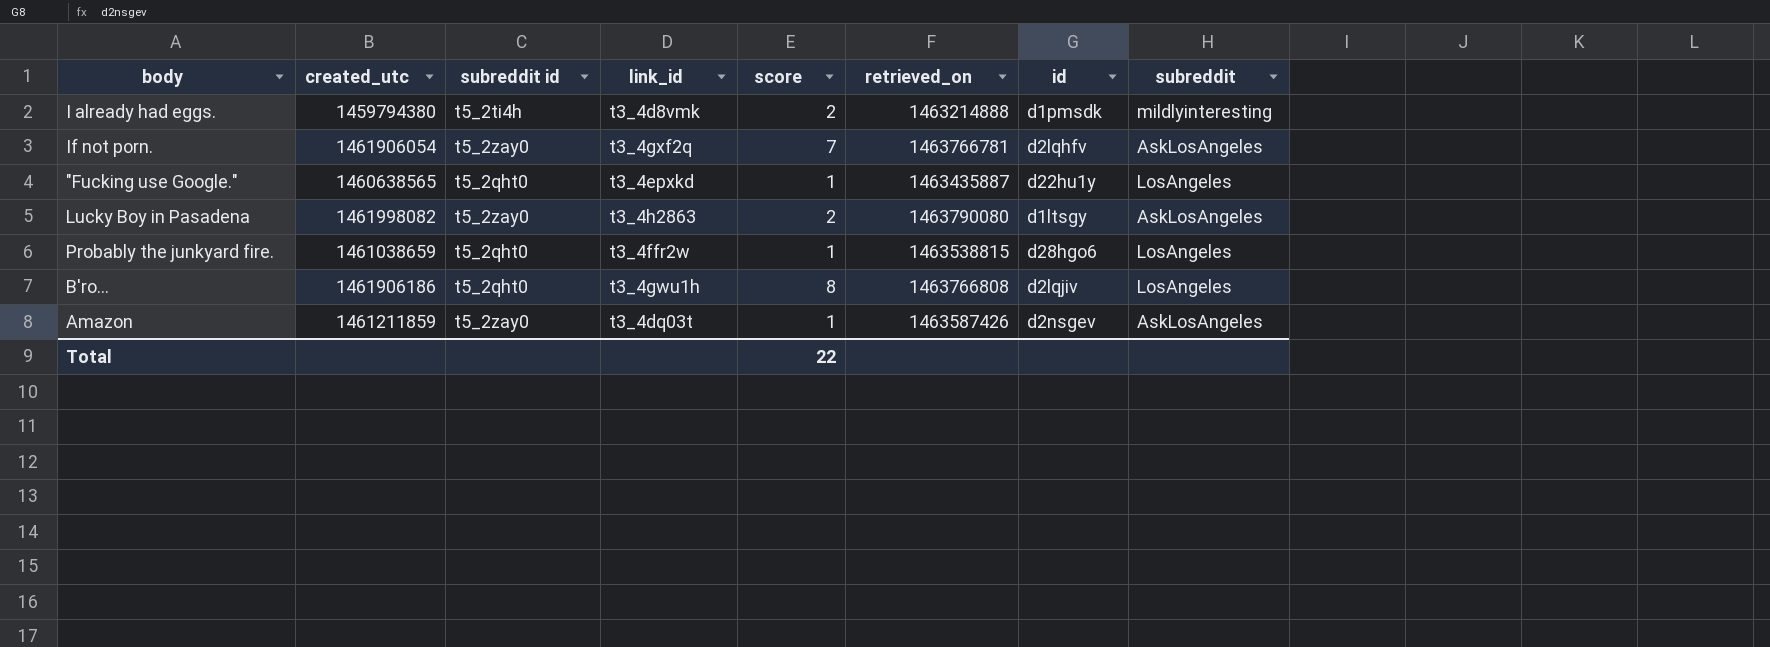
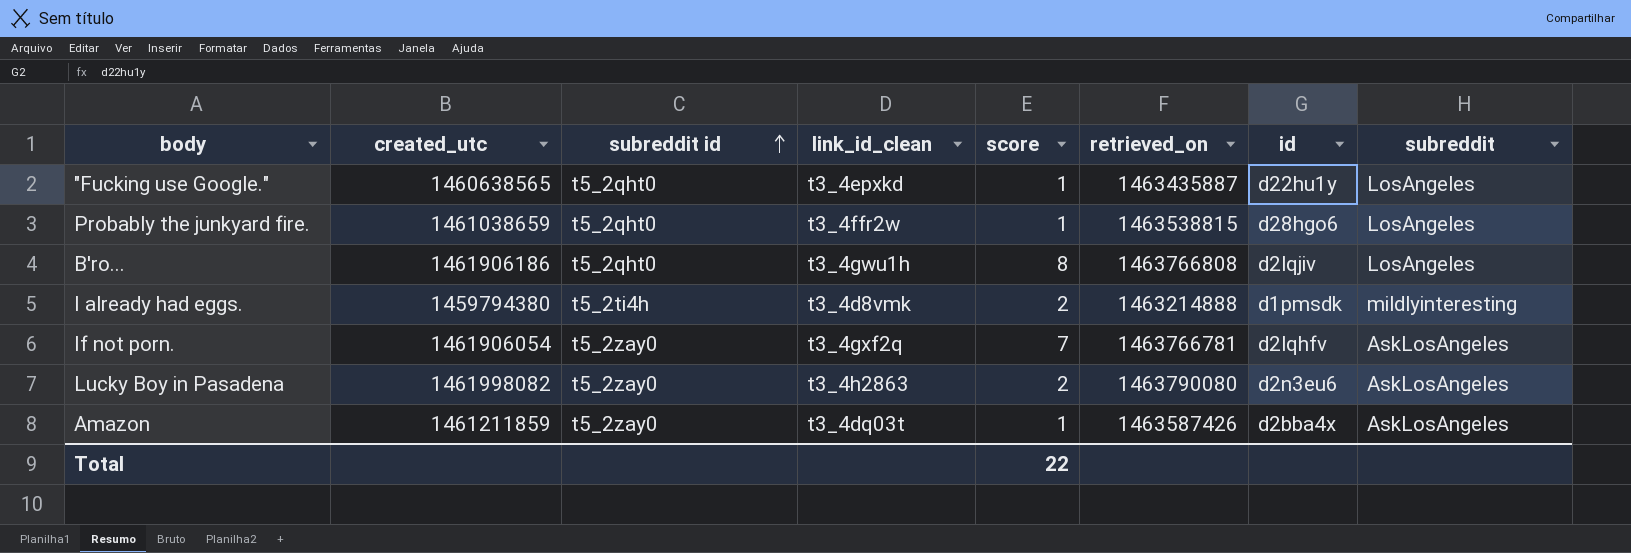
row order: none -> subreddit id ascending
column name: link_id -> link_id_clean
Lucky Boy in Pasadena | id: d1ltsgy -> d2n3eu6
Amazon | id: d2nsgev -> d2bba4x

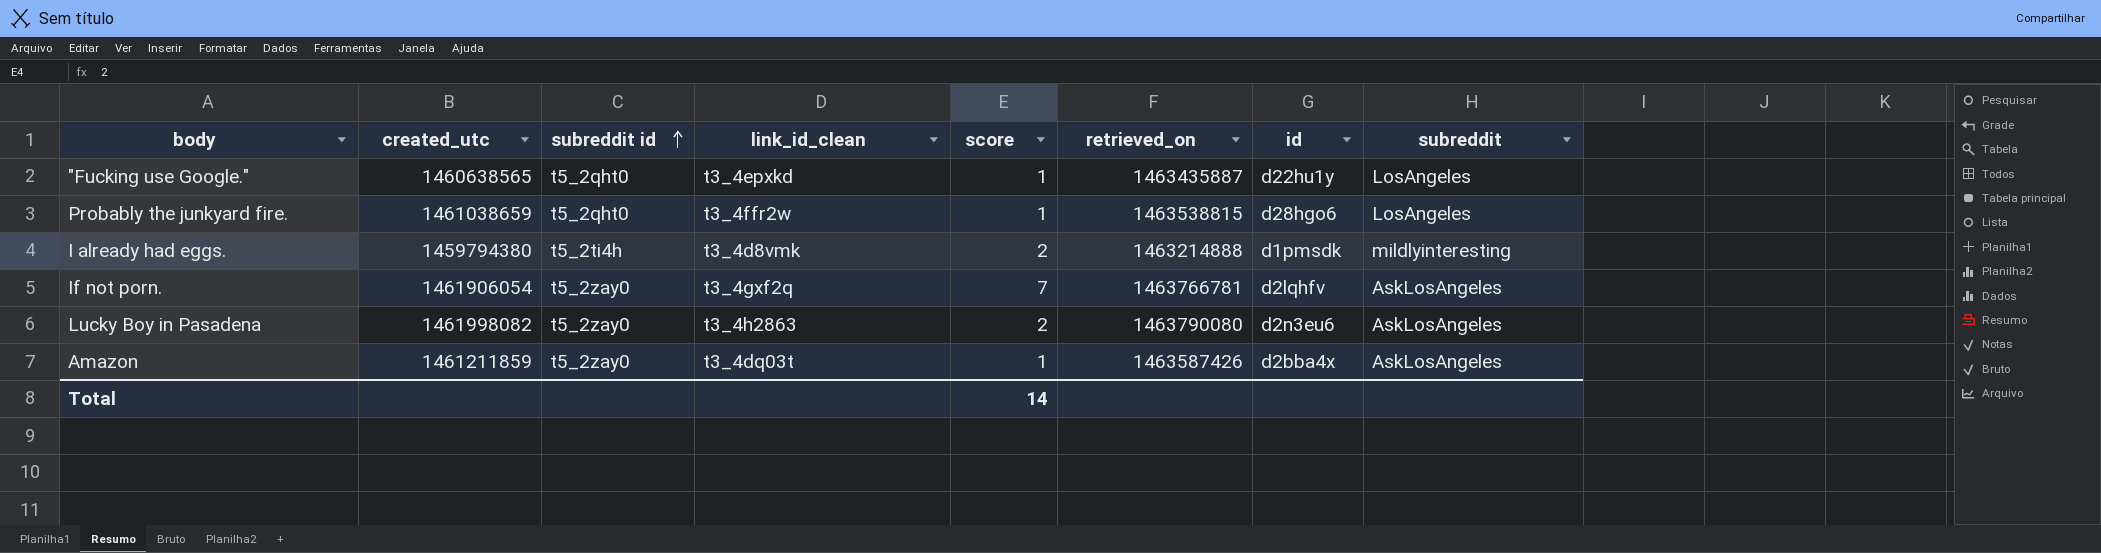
row B'ro...: 1461906186 | t5_2qht0 | t3_4gwu1h | 8 | 1463766808 | d2lqjiv | LosAngeles -> none
Total | score: 22 -> 14

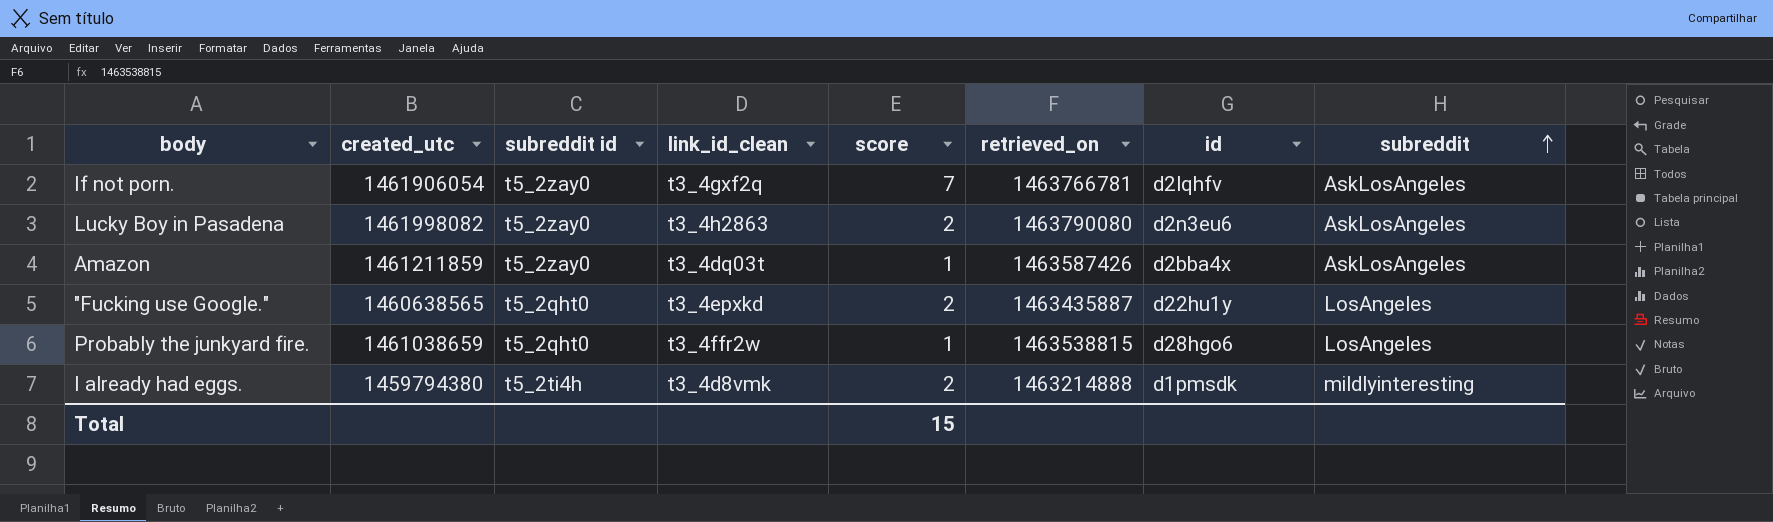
row order: subreddit id ascending -> subreddit ascending
"Fucking use Google." | score: 1 -> 2
Total | score: 14 -> 15

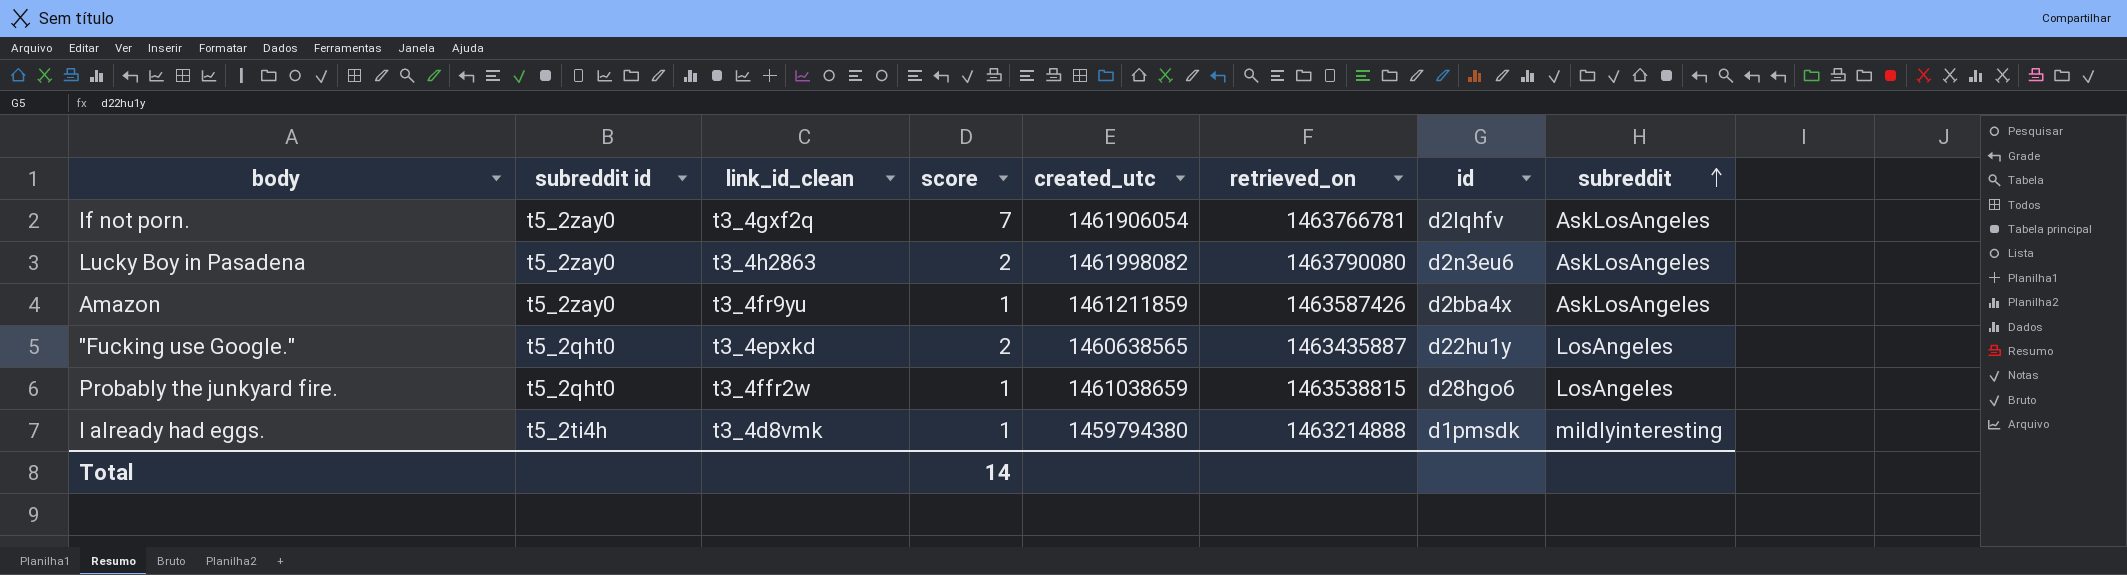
column created_utc | position: 2 -> 5
Amazon | link_id_clean: t3_4dq03t -> t3_4fr9yu
I already had eggs. | score: 2 -> 1
Total | score: 15 -> 14

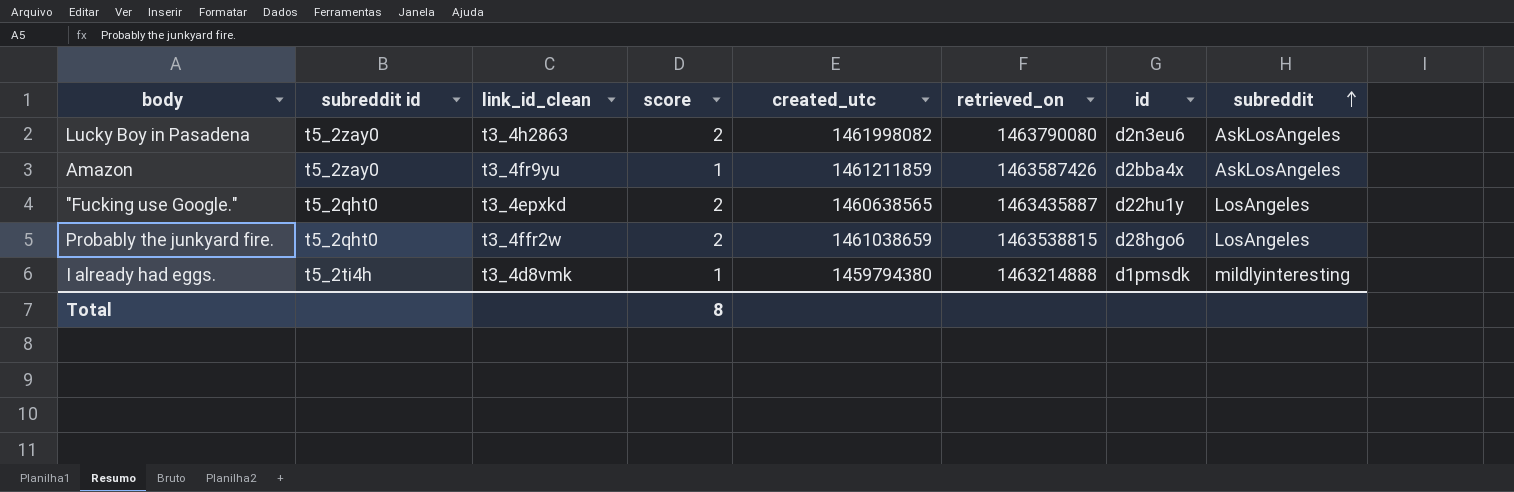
row If not porn.: t5_2zay0 | t3_4gxf2q | 7 | 1461906054 | 1463766781 | d2lqhfv | AskLosAngeles -> none
Probably the junkyard fire. | score: 1 -> 2
Total | score: 14 -> 8

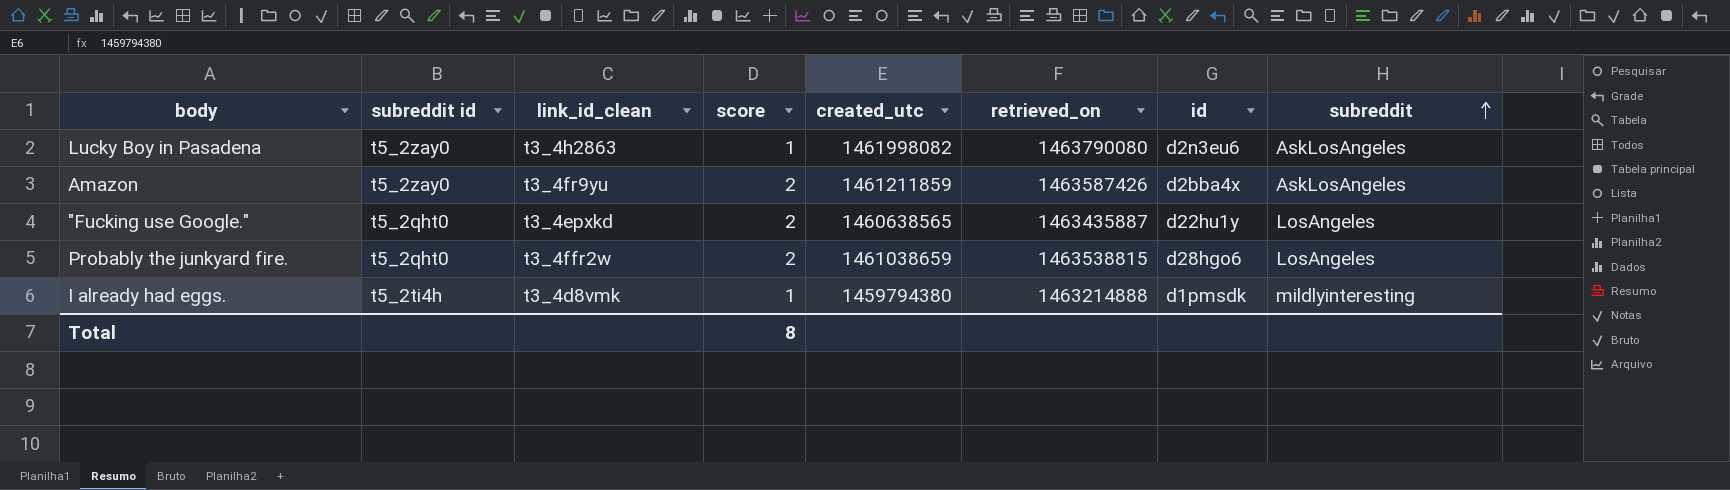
Lucky Boy in Pasadena | score: 2 -> 1
Amazon | score: 1 -> 2

